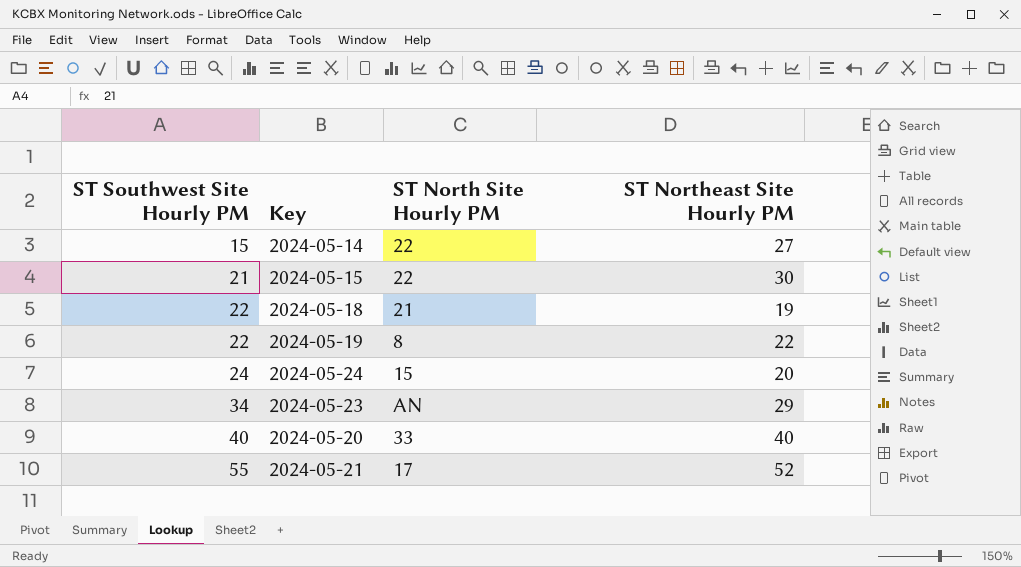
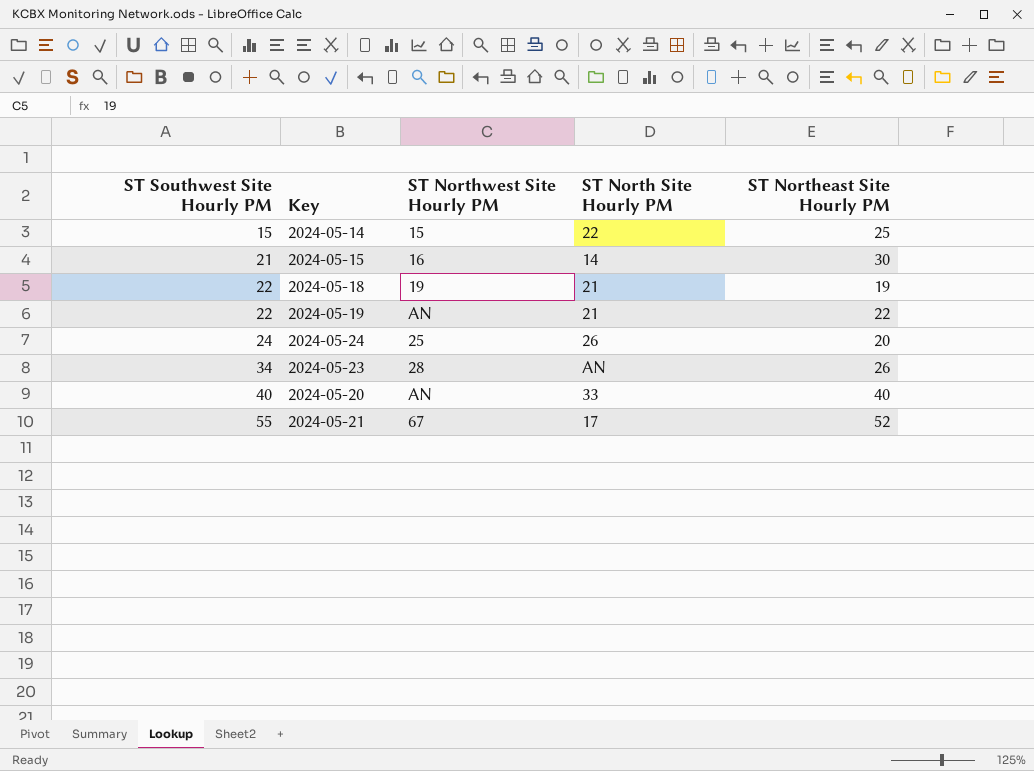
column ST Northwest Site Hourly PM | position: none -> 3
2024-05-14 | ST Northeast Site Hourly PM: 27 -> 25
2024-05-15 | ST North Site Hourly PM: 22 -> 14
2024-05-19 | ST North Site Hourly PM: 8 -> 21
2024-05-24 | ST North Site Hourly PM: 15 -> 26
2024-05-23 | ST Northeast Site Hourly PM: 29 -> 26

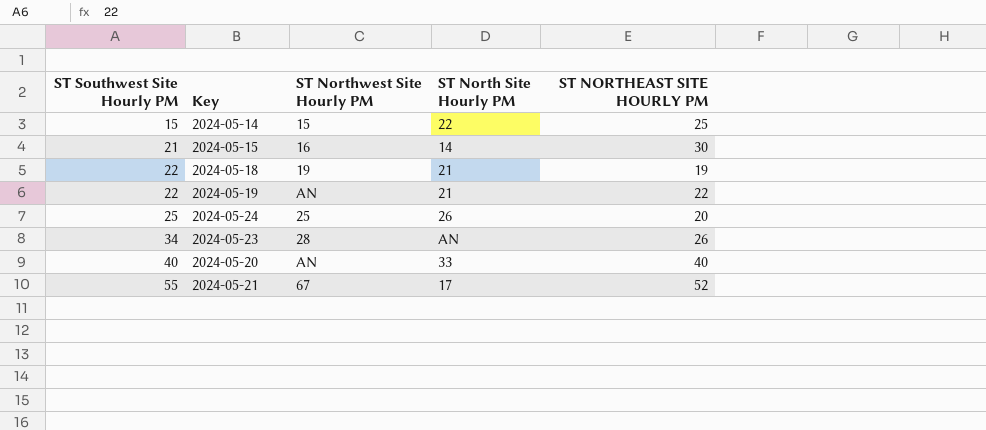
column name: ST Northeast Site Hourly PM -> ST NORTHEAST SITE HOURLY PM
2024-05-24 | ST Southwest Site Hourly PM: 24 -> 25

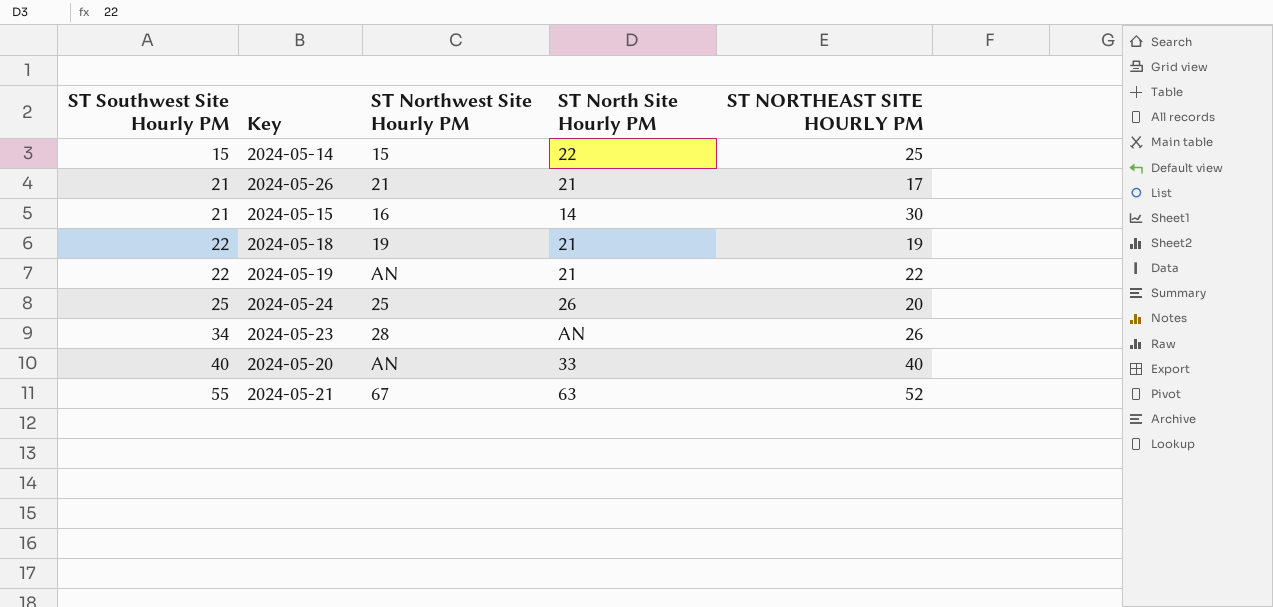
row 2024-05-26: none -> 21 | 21 | 21 | 17
2024-05-21 | ST North Site Hourly PM: 17 -> 63

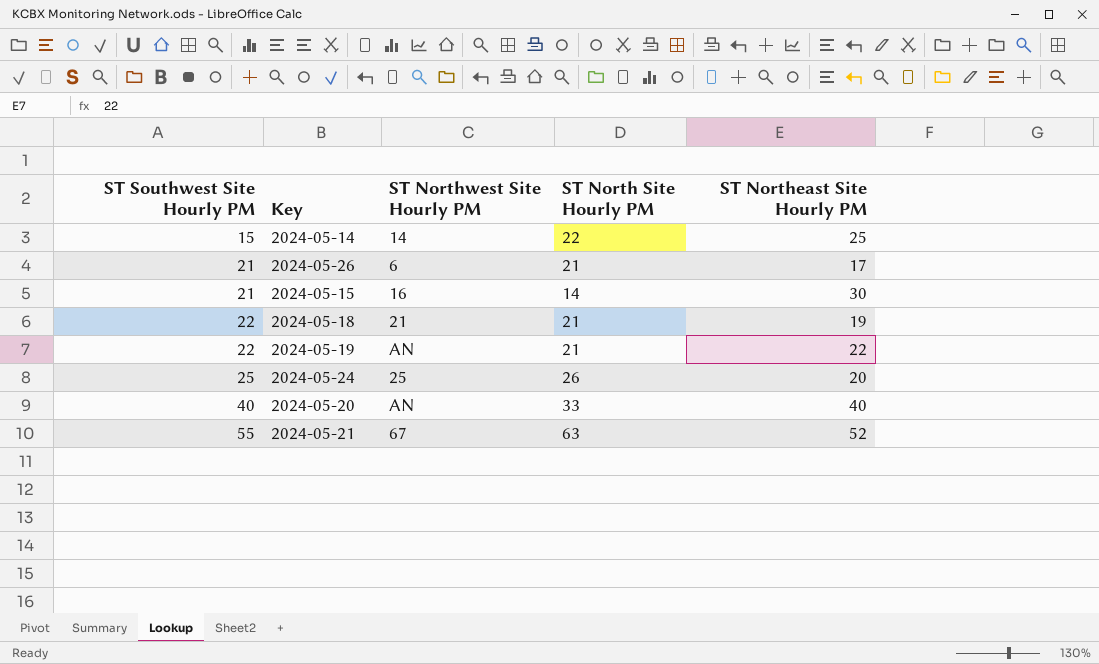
column name: ST NORTHEAST SITE HOURLY PM -> ST Northeast Site Hourly PM
row 2024-05-23: 34 | 28 | AN | 26 -> none
2024-05-14 | ST Northwest Site Hourly PM: 15 -> 14
2024-05-26 | ST Northwest Site Hourly PM: 21 -> 6
2024-05-18 | ST Northwest Site Hourly PM: 19 -> 21

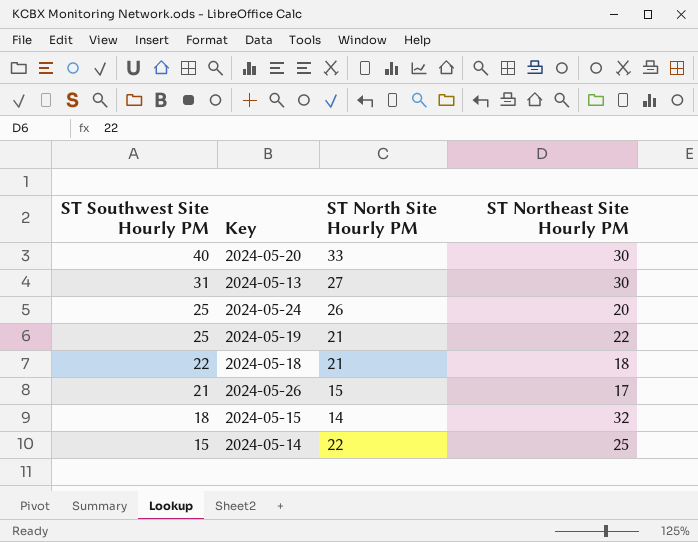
row order: ST Southwest Site Hourly PM ascending -> ST Southwest Site Hourly PM descending
column ST Northwest Site Hourly PM | position: 3 -> none
row 2024-05-21: 55 | 67 | 63 | 52 -> none
2024-05-20 | ST Northeast Site Hourly PM: 40 -> 30
row 2024-05-13: none -> 31 | 27 | 30
2024-05-19 | ST Southwest Site Hourly PM: 22 -> 25
2024-05-18 | ST Northeast Site Hourly PM: 19 -> 18
2024-05-26 | ST North Site Hourly PM: 21 -> 15
2024-05-15 | ST Southwest Site Hourly PM: 21 -> 18
2024-05-15 | ST Northeast Site Hourly PM: 30 -> 32

